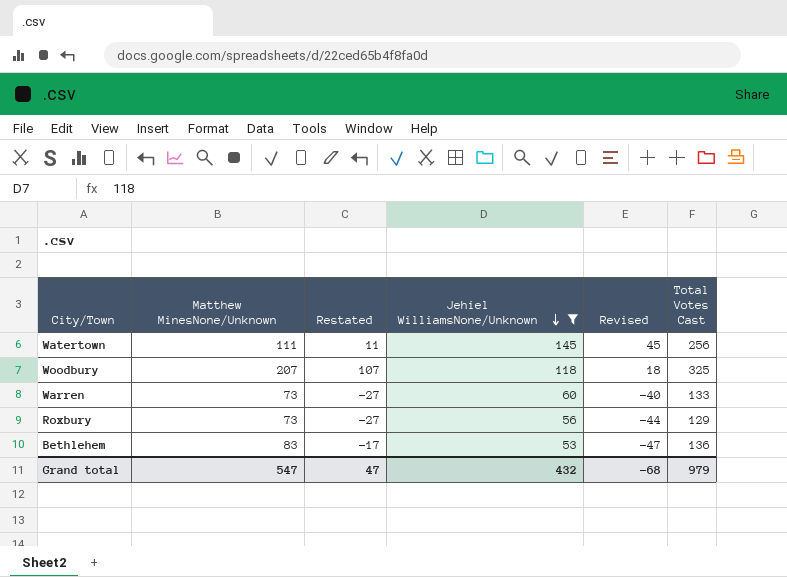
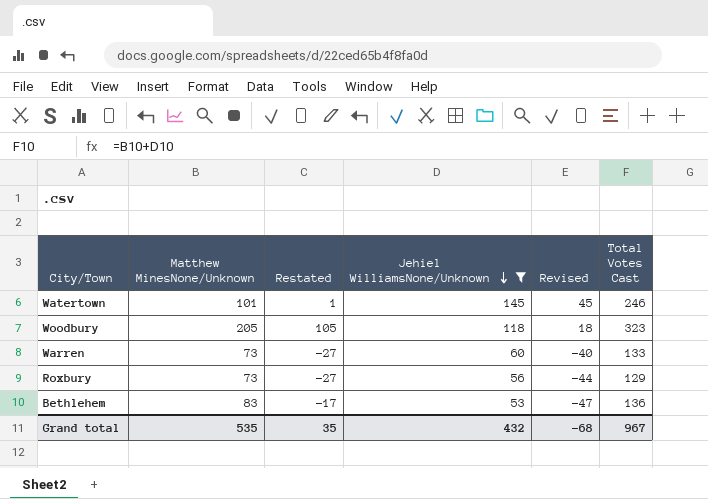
Watertown | Matthew MinesNone/Unknown: 111 -> 101
Watertown | Restated: 11 -> 1
Watertown | Total Votes Cast: 256 -> 246
Woodbury | Matthew MinesNone/Unknown: 207 -> 205
Woodbury | Restated: 107 -> 105
Woodbury | Total Votes Cast: 325 -> 323
Grand total | Matthew MinesNone/Unknown: 547 -> 535
Grand total | Restated: 47 -> 35
Grand total | Total Votes Cast: 979 -> 967

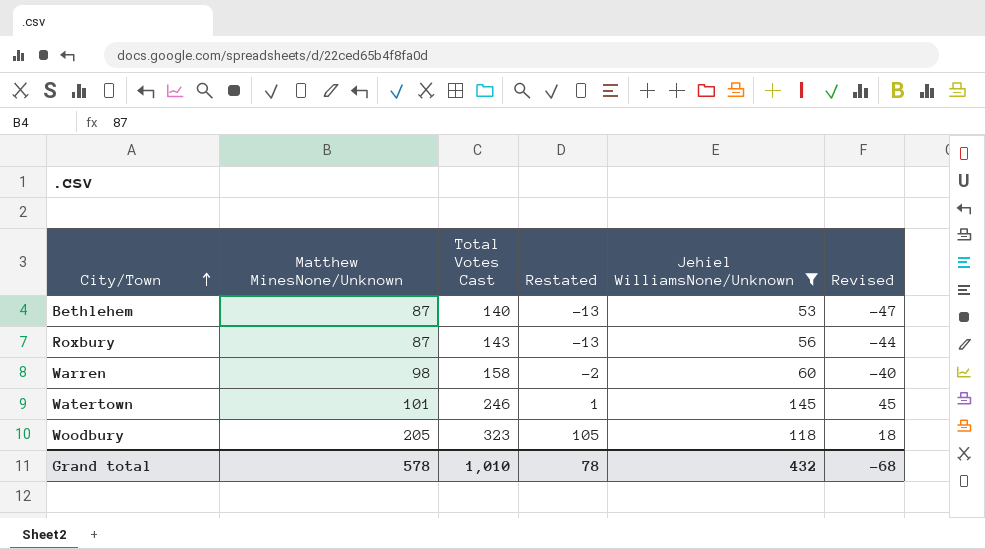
row order: Jehiel WilliamsNone/Unknown descending -> City/Town ascending
column Total Votes Cast | position: 6 -> 3
Bethlehem | Matthew MinesNone/Unknown: 83 -> 87
Bethlehem | Total Votes Cast: 136 -> 140
Bethlehem | Restated: -17 -> -13
Roxbury | Matthew MinesNone/Unknown: 73 -> 87
Roxbury | Total Votes Cast: 129 -> 143
Roxbury | Restated: -27 -> -13
Warren | Matthew MinesNone/Unknown: 73 -> 98
Warren | Total Votes Cast: 133 -> 158
Warren | Restated: -27 -> -2
Grand total | Matthew MinesNone/Unknown: 535 -> 578
Grand total | Total Votes Cast: 967 -> 1,010
Grand total | Restated: 35 -> 78

